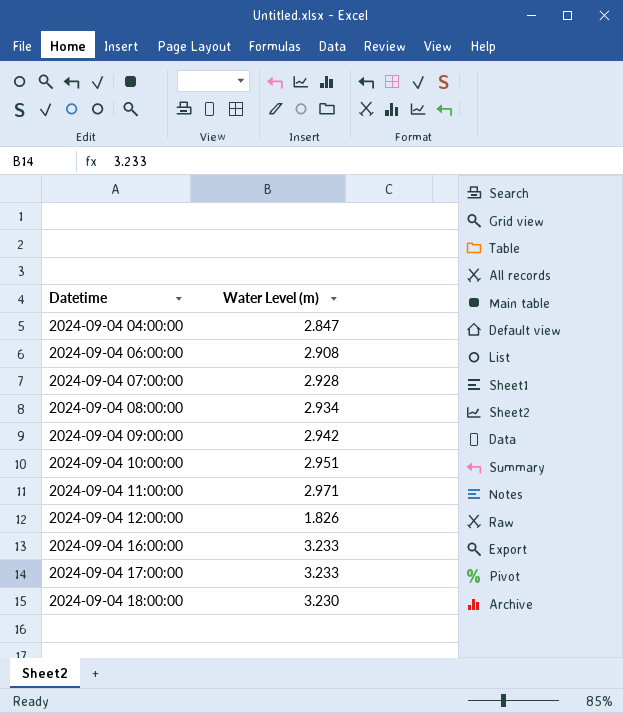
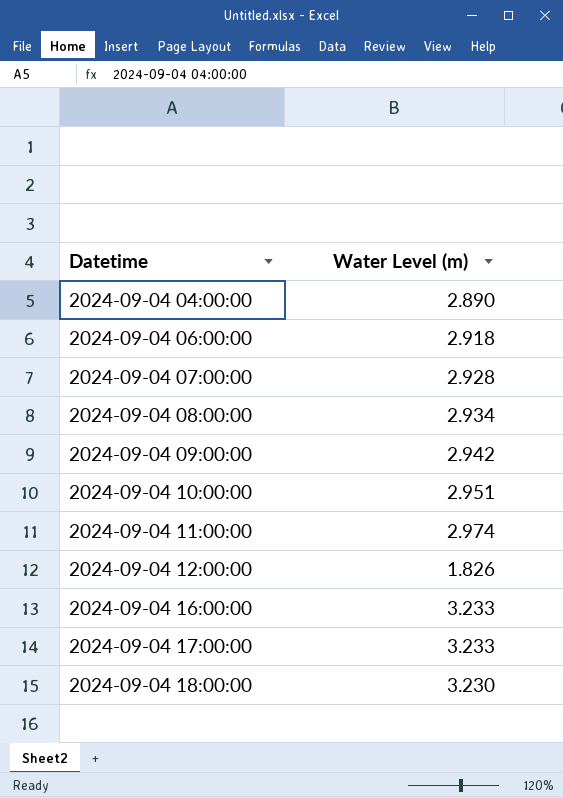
2024-09-04 04:00:00 | Water Level (m): 2.847 -> 2.890
2024-09-04 06:00:00 | Water Level (m): 2.908 -> 2.918
2024-09-04 11:00:00 | Water Level (m): 2.971 -> 2.974

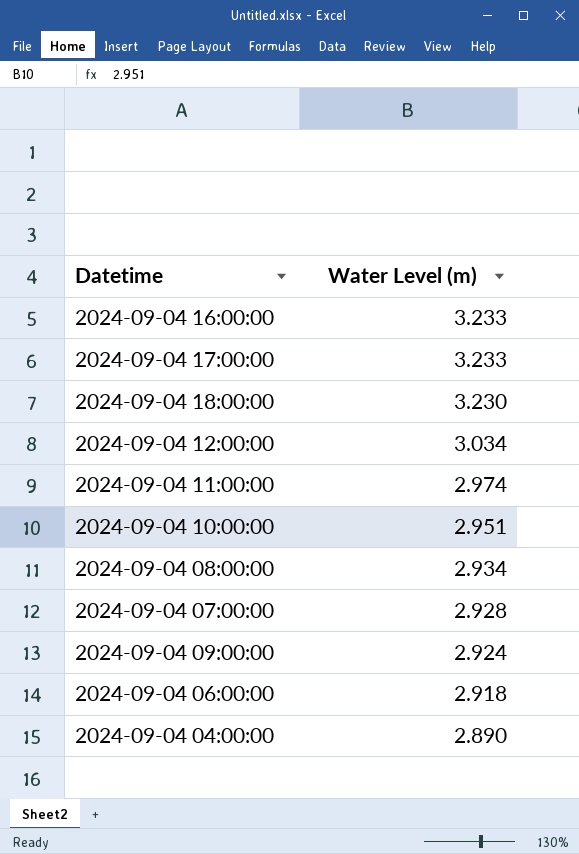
row order: Datetime ascending -> Water Level (m) descending
2024-09-04 12:00:00 | Water Level (m): 1.826 -> 3.034
2024-09-04 09:00:00 | Water Level (m): 2.942 -> 2.924

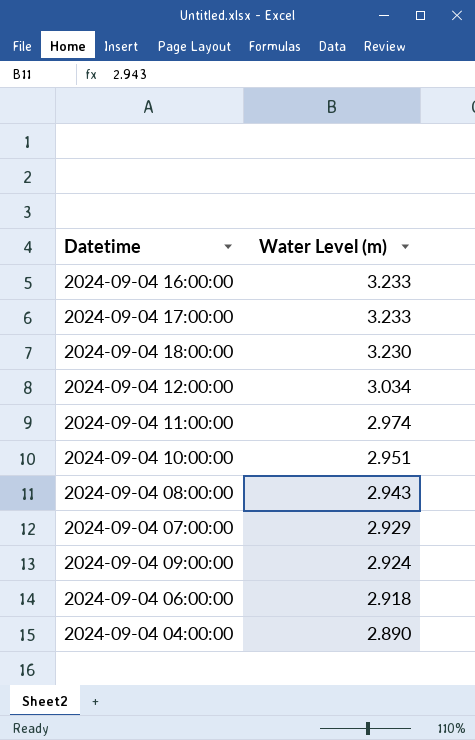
2024-09-04 08:00:00 | Water Level (m): 2.934 -> 2.943
2024-09-04 07:00:00 | Water Level (m): 2.928 -> 2.929

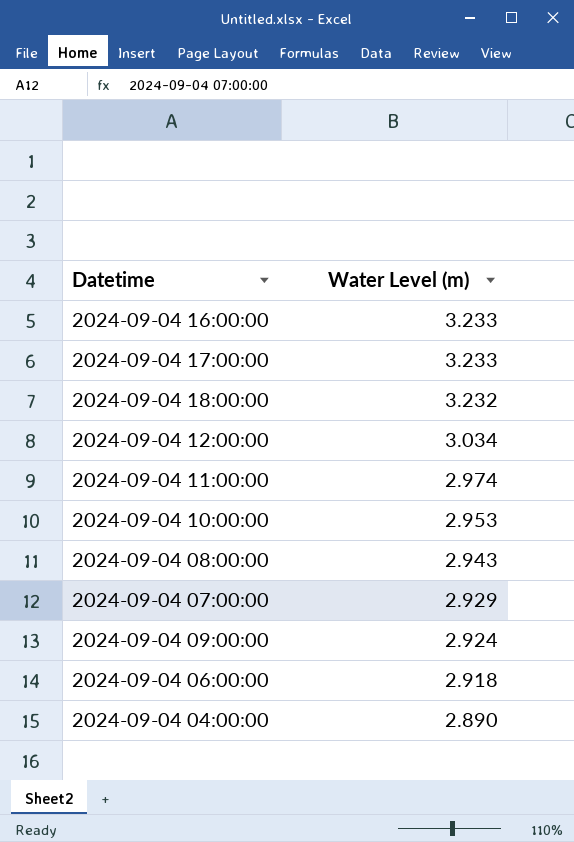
2024-09-04 18:00:00 | Water Level (m): 3.230 -> 3.232
2024-09-04 10:00:00 | Water Level (m): 2.951 -> 2.953

